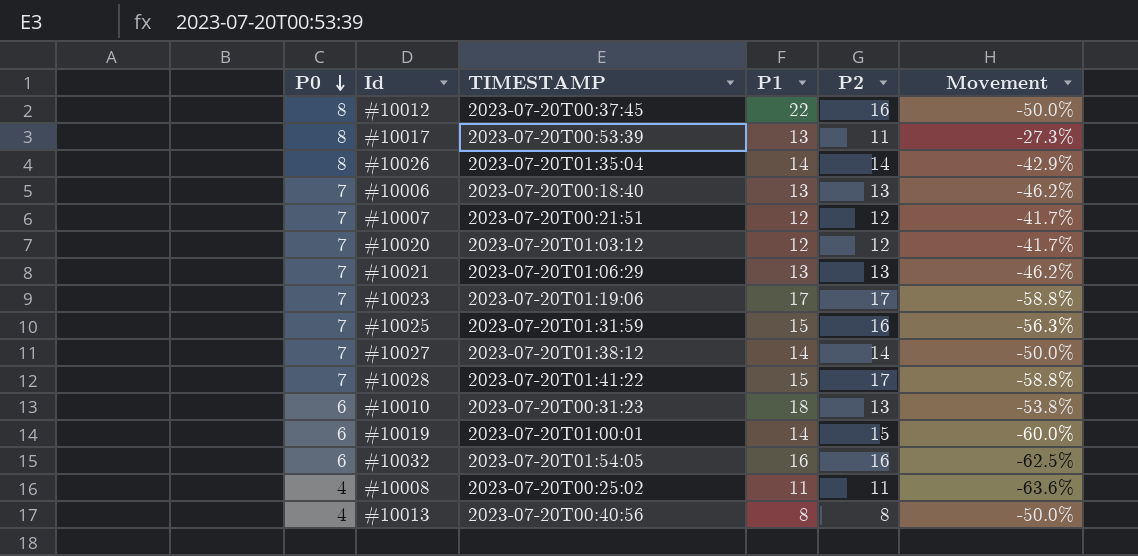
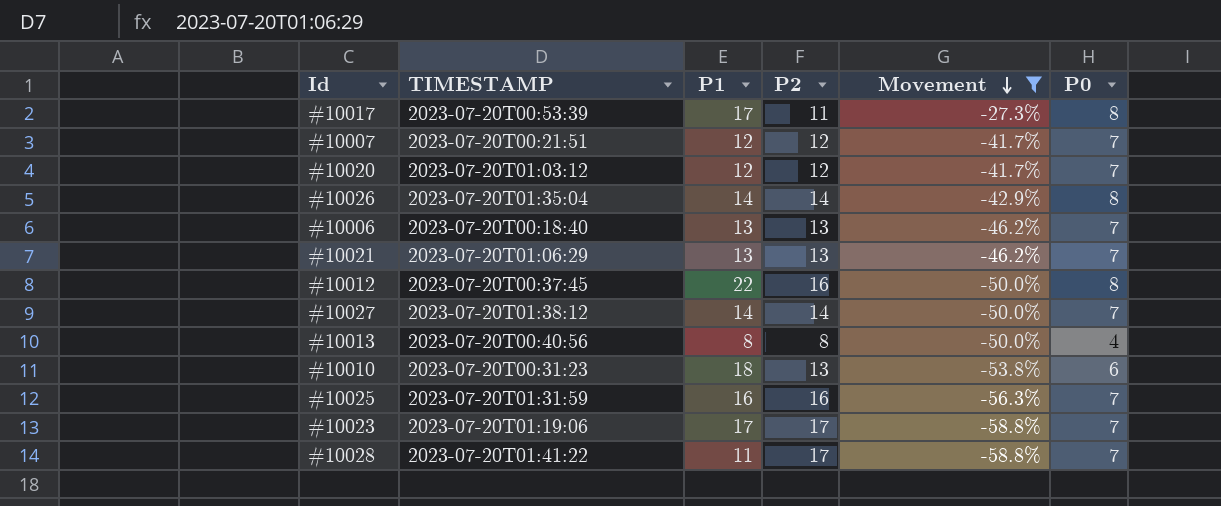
filter: none -> Movement >= -58.8%
row order: P0 descending -> Movement descending
column P0 | position: 1 -> 6
#10017 | P1: 13 -> 17
#10025 | P1: 15 -> 16
#10028 | P1: 15 -> 11

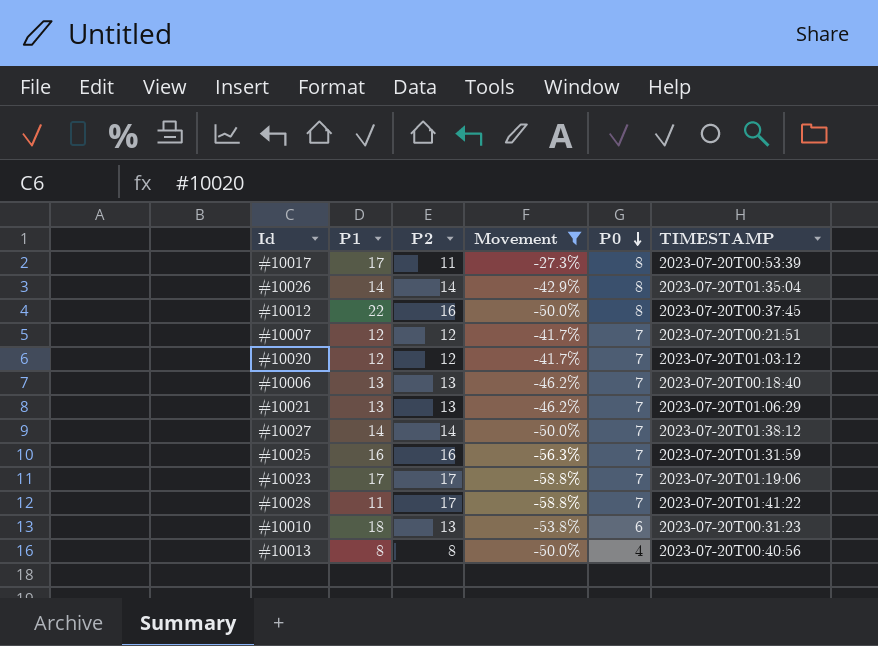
row order: Movement descending -> P0 descending
column TIMESTAMP | position: 2 -> 6

